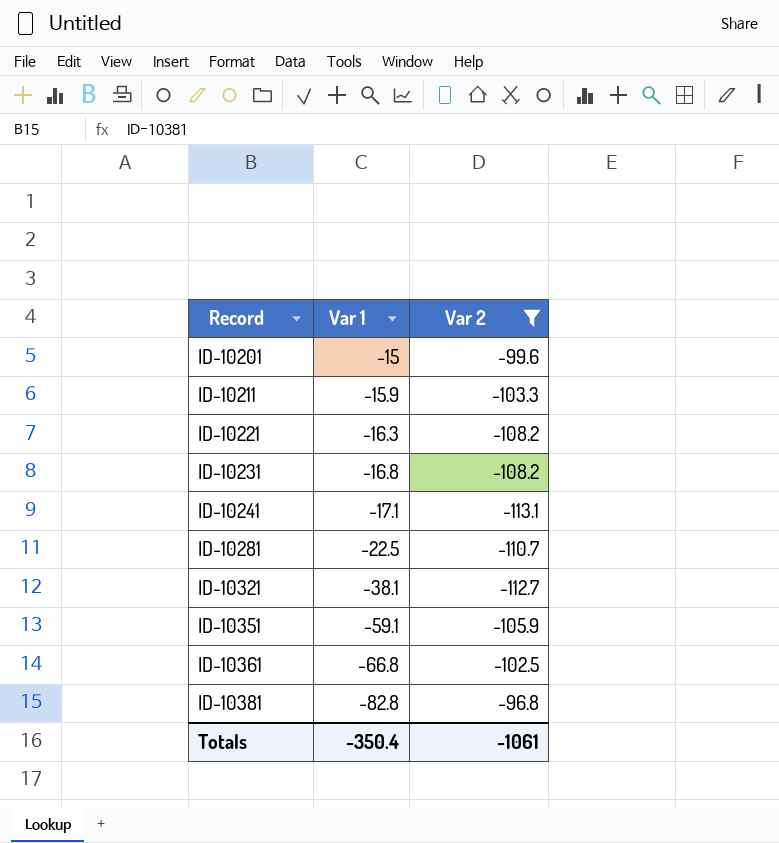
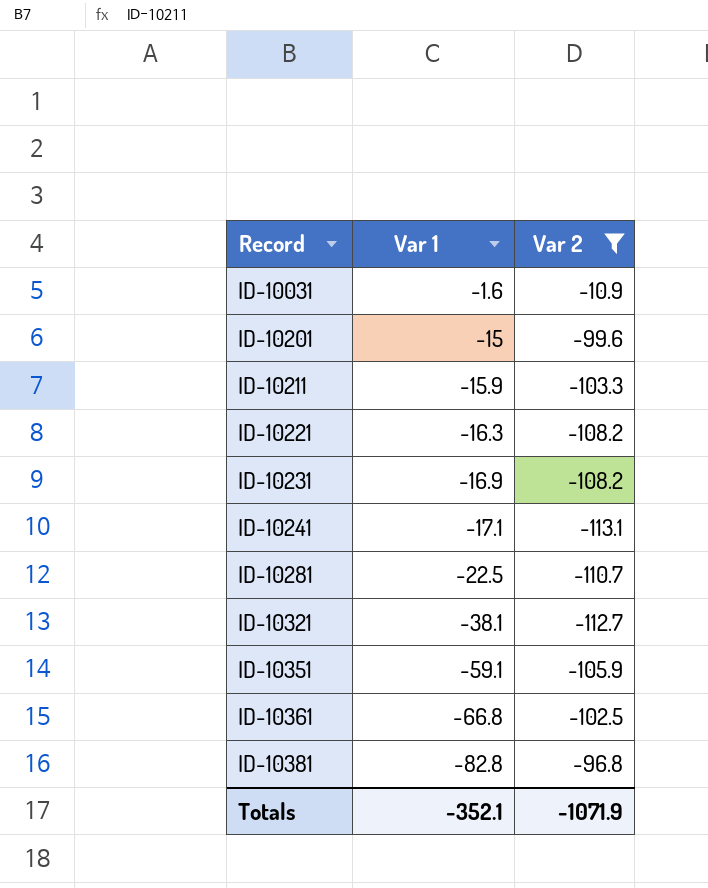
row ID-10031: none -> -1.6 | -10.9
ID-10231 | Var 1: -16.8 -> -16.9
Totals | Var 1: -350.4 -> -352.1
Totals | Var 2: -1061 -> -1071.9

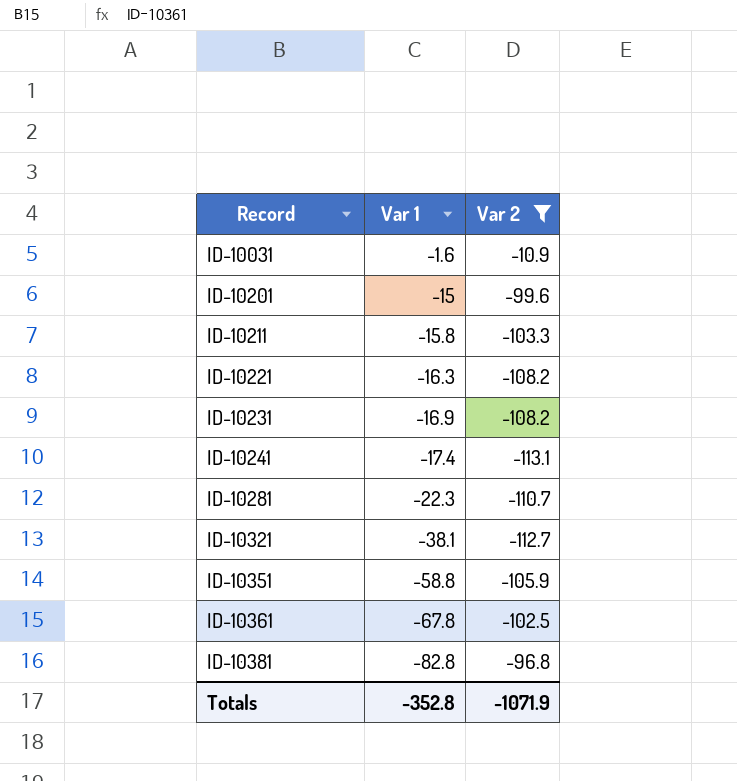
ID-10211 | Var 1: -15.9 -> -15.8
ID-10241 | Var 1: -17.1 -> -17.4
ID-10281 | Var 1: -22.5 -> -22.3
ID-10351 | Var 1: -59.1 -> -58.8
ID-10361 | Var 1: -66.8 -> -67.8
Totals | Var 1: -352.1 -> -352.8

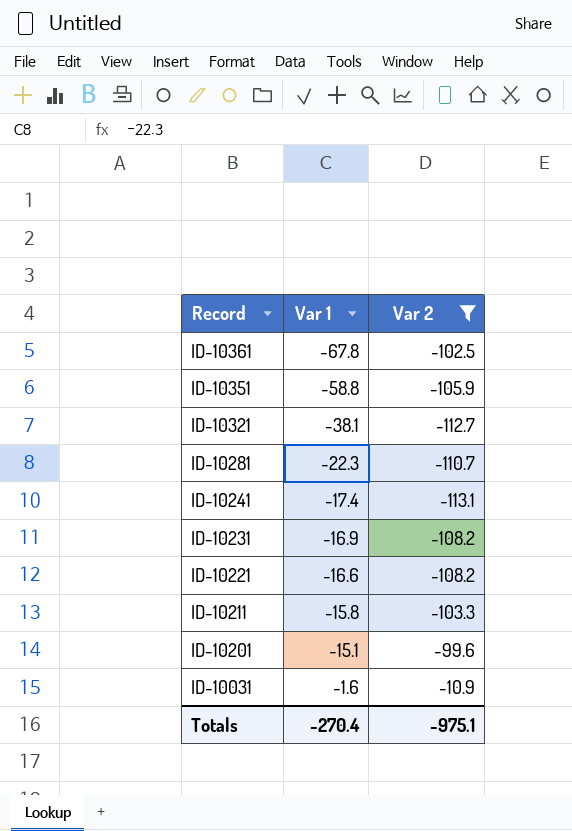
row order: Record ascending -> Record descending
row ID-10381: -82.8 | -96.8 -> none
ID-10221 | Var 1: -16.3 -> -16.6
ID-10201 | Var 1: -15 -> -15.1
Totals | Var 1: -352.8 -> -270.4
Totals | Var 2: -1071.9 -> -975.1

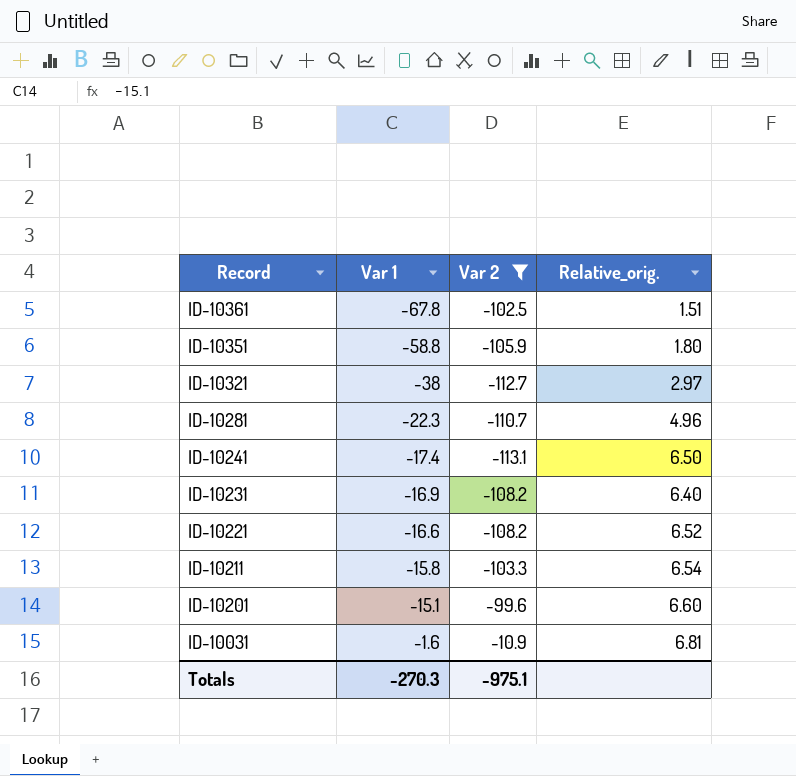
column Relative_orig. | formula: none -> [Var 2] / [Var 1]
ID-10321 | Var 1: -38.1 -> -38
Totals | Var 1: -270.4 -> -270.3

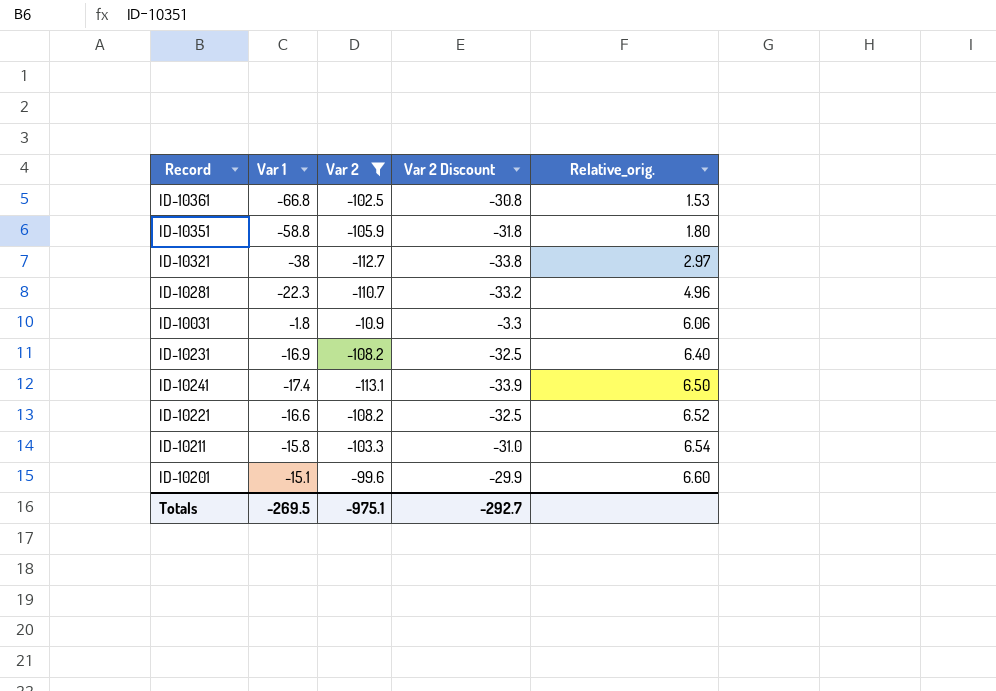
row order: Record descending -> Relative_orig. ascending
column Var 2 Discount | formula: none -> [Var 2] * 0.3
ID-10361 | Var 1: -67.8 -> -66.8
ID-10361 | Relative_orig.: 1.51 -> 1.53
ID-10031 | Var 1: -1.6 -> -1.8
ID-10031 | Relative_orig.: 6.81 -> 6.06
Totals | Var 1: -270.3 -> -269.5

